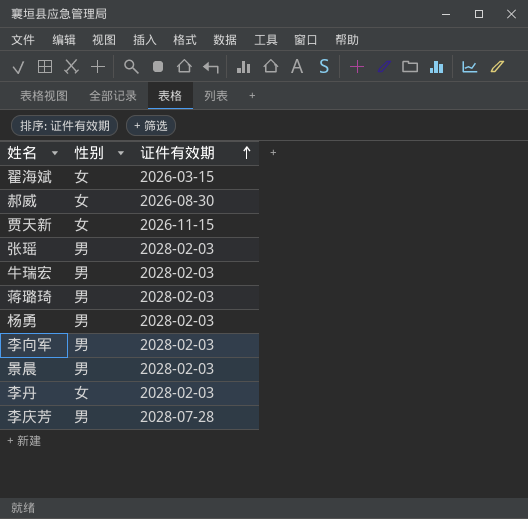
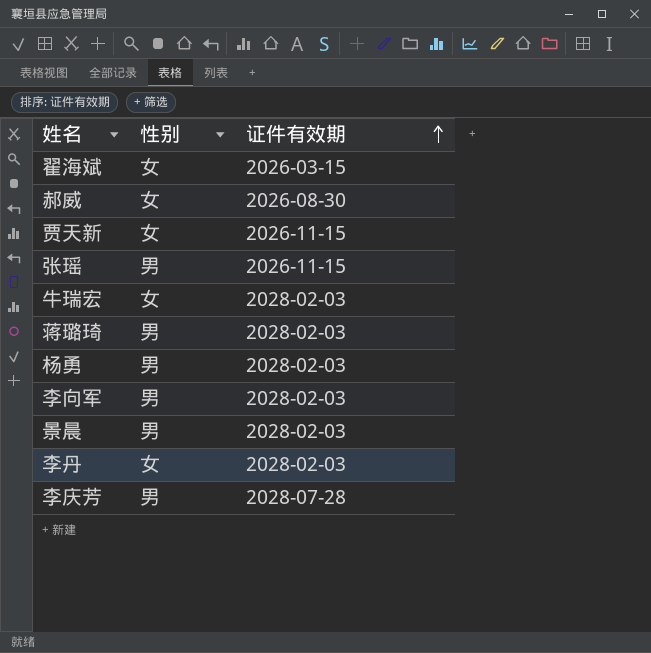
张瑶 | 证件有效期: 2028-02-03 -> 2026-11-15
牛瑞宏 | 性别: 男 -> 女

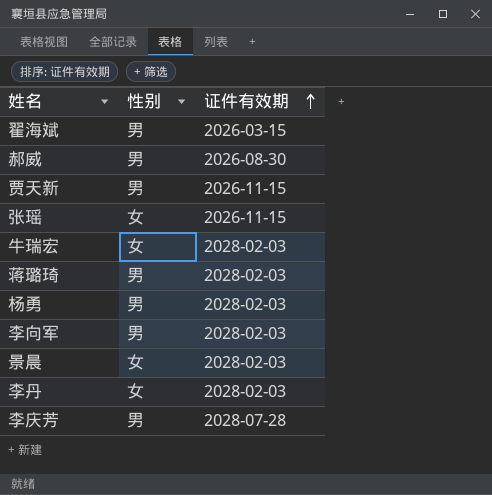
翟海斌 | 性别: 女 -> 男
郝威 | 性别: 女 -> 男
贾天新 | 性别: 女 -> 男
张瑶 | 性别: 男 -> 女
景晨 | 性别: 男 -> 女

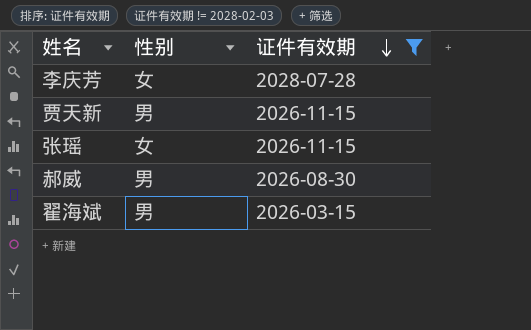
filter: none -> 证件有效期 != 2028-02-03
row order: 证件有效期 ascending -> 证件有效期 descending
李庆芳 | 性别: 男 -> 女

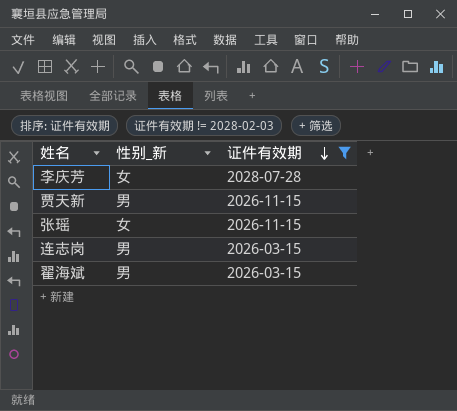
column name: 性别 -> 性别_新
row 郝威: 男 | 2026-08-30 -> none
row 连志岗: none -> 男 | 2026-03-15

